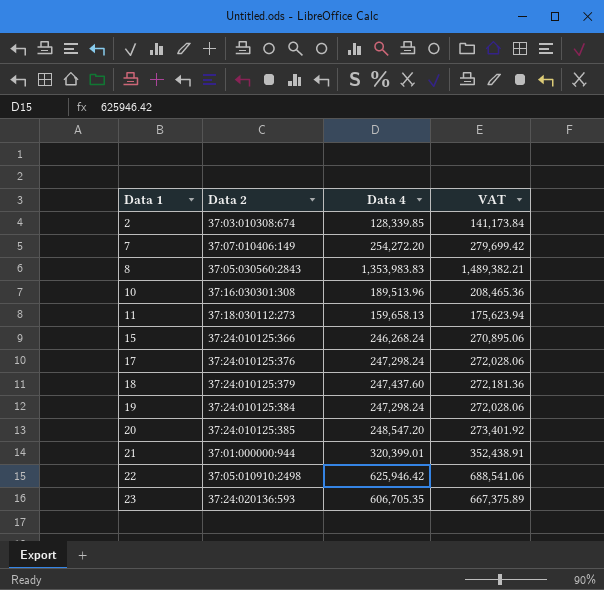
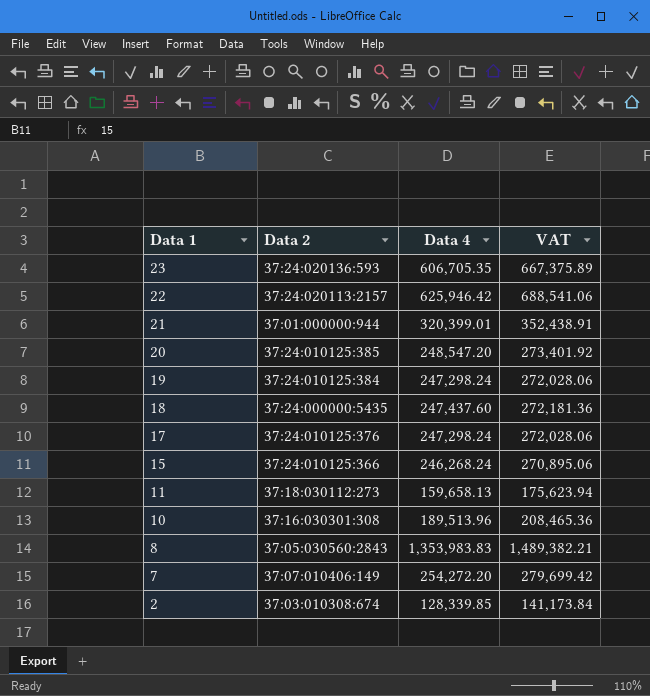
row order: Data 1 ascending -> Data 1 descending
22 | Data 2: 37:05:010910:2498 -> 37:24:020113:2157
18 | Data 2: 37:24:010125:379 -> 37:24:000000:5435

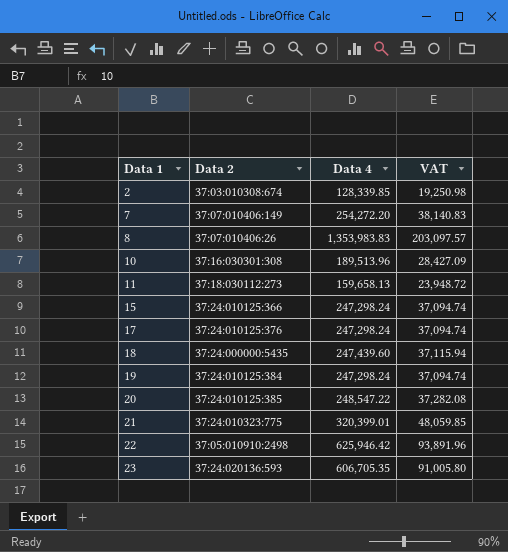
row order: Data 1 descending -> Data 1 ascending
column VAT | formula: [Data 4] * 1.1 -> [Data 4] * 0.15
8 | Data 2: 37:05:030560:2843 -> 37:07:010406:26
15 | Data 4: 246,268.24 -> 247,298.24
18 | Data 4: 247,437.60 -> 247,439.60
20 | Data 4: 248,547.20 -> 248,547.22
21 | Data 2: 37:01:000000:944 -> 37:24:010323:775
22 | Data 2: 37:24:020113:2157 -> 37:05:010910:2498

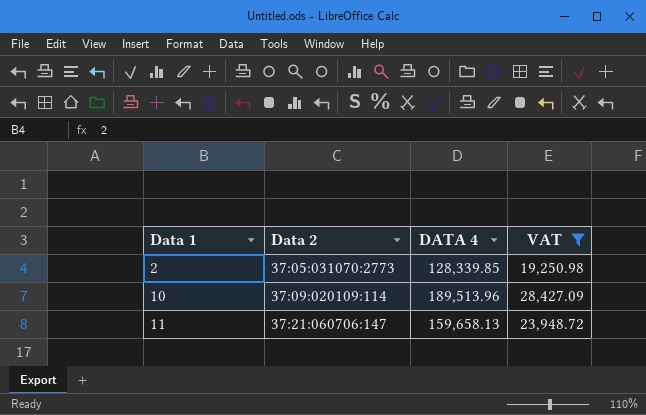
filter: none -> VAT <= 28,427.09
column name: Data 4 -> DATA 4
2 | Data 2: 37:03:010308:674 -> 37:05:031070:2773
10 | Data 2: 37:16:030301:308 -> 37:09:020109:114
11 | Data 2: 37:18:030112:273 -> 37:21:060706:147

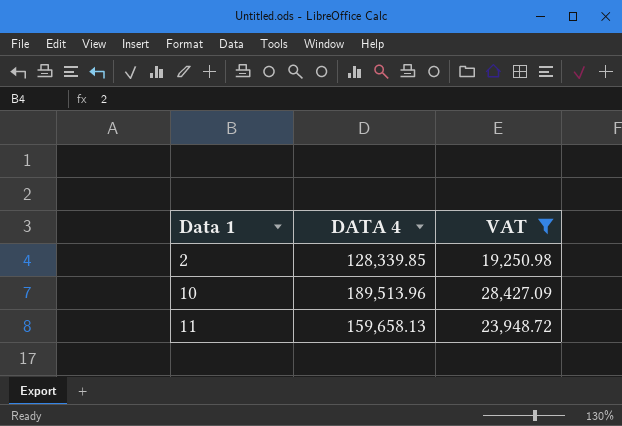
column Data 2 | position: 2 -> none

